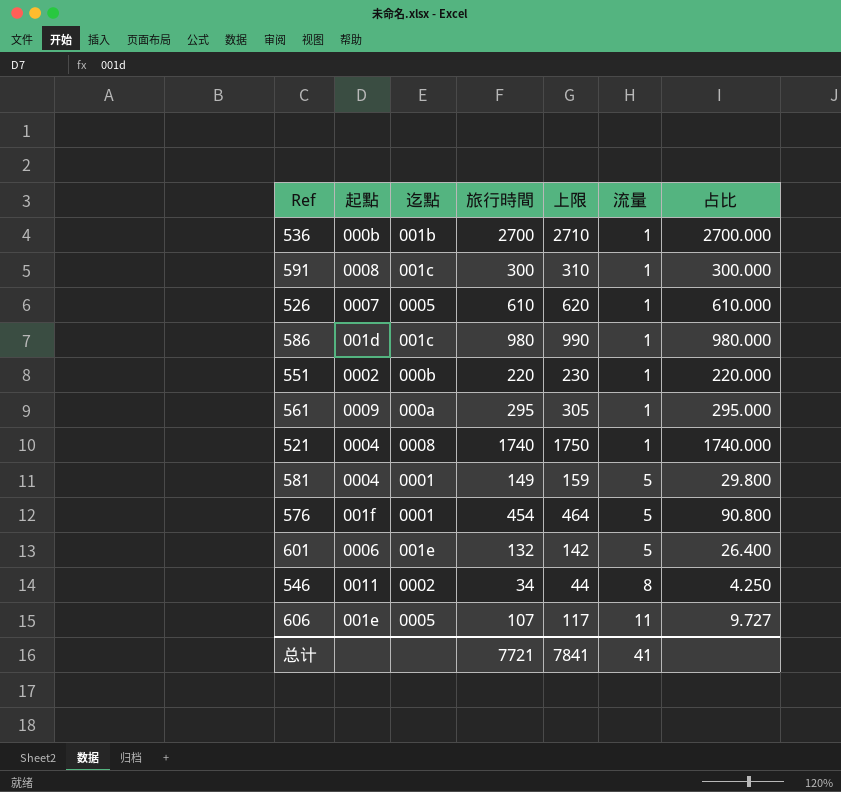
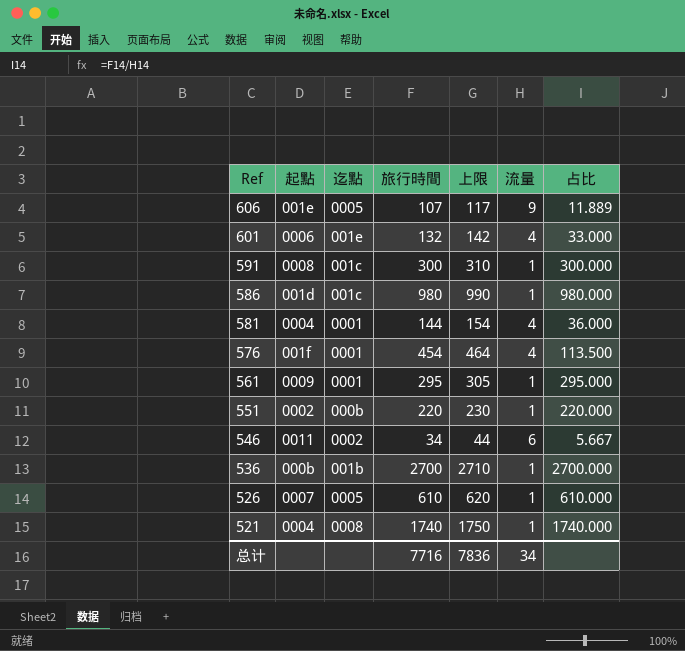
row order: 流量 ascending -> Ref descending
606 | 流量: 11 -> 9
606 | 占比: 9.727 -> 11.889
601 | 流量: 5 -> 4
601 | 占比: 26.400 -> 33.000
581 | 旅行時間: 149 -> 144
581 | 上限: 159 -> 154
581 | 流量: 5 -> 4
581 | 占比: 29.800 -> 36.000
576 | 流量: 5 -> 4
576 | 占比: 90.800 -> 113.500
561 | 迄點: 000a -> 0001
546 | 流量: 8 -> 6
546 | 占比: 4.250 -> 5.667
总计 | 旅行時間: 7721 -> 7716
总计 | 上限: 7841 -> 7836
总计 | 流量: 41 -> 34

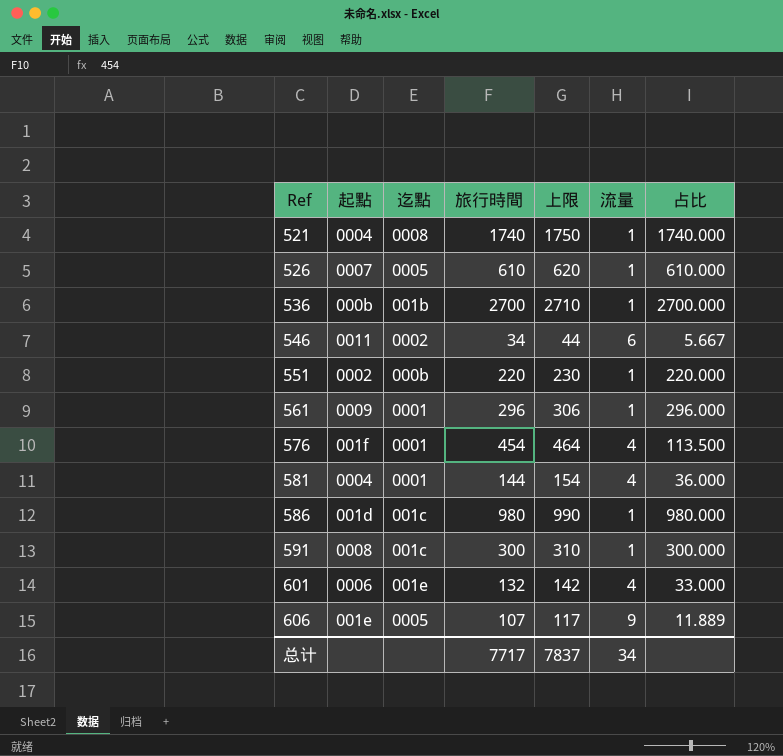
row order: Ref descending -> Ref ascending
561 | 旅行時間: 295 -> 296
561 | 上限: 305 -> 306
561 | 占比: 295.000 -> 296.000
总计 | 旅行時間: 7716 -> 7717
总计 | 上限: 7836 -> 7837

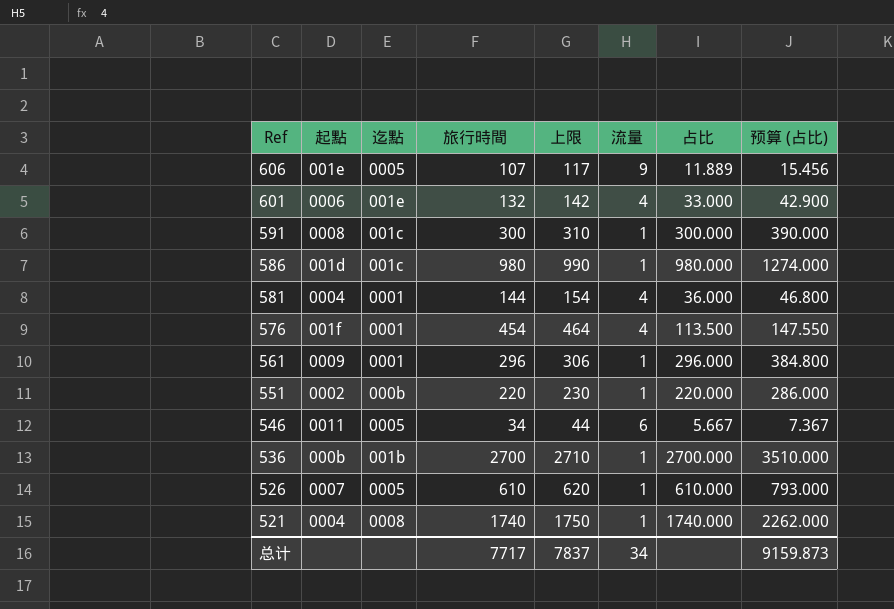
row order: Ref ascending -> Ref descending
column 预算 (占比) | formula: none -> [占比] * 1.3
546 | 迄點: 0002 -> 0005

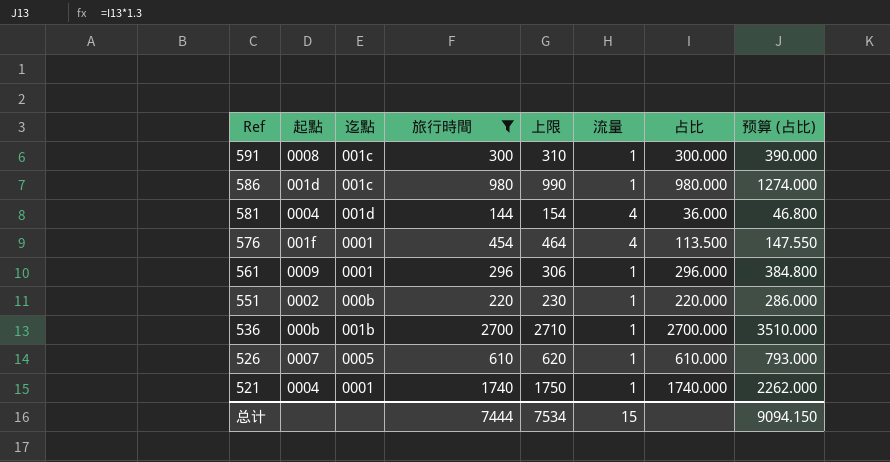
filter: none -> 旅行時間 >= 144
581 | 迄點: 0001 -> 001d
521 | 迄點: 0008 -> 0001
总计 | 旅行時間: 7717 -> 7444
总计 | 上限: 7837 -> 7534
总计 | 流量: 34 -> 15
总计 | 预算 (占比): 9159.873 -> 9094.150

